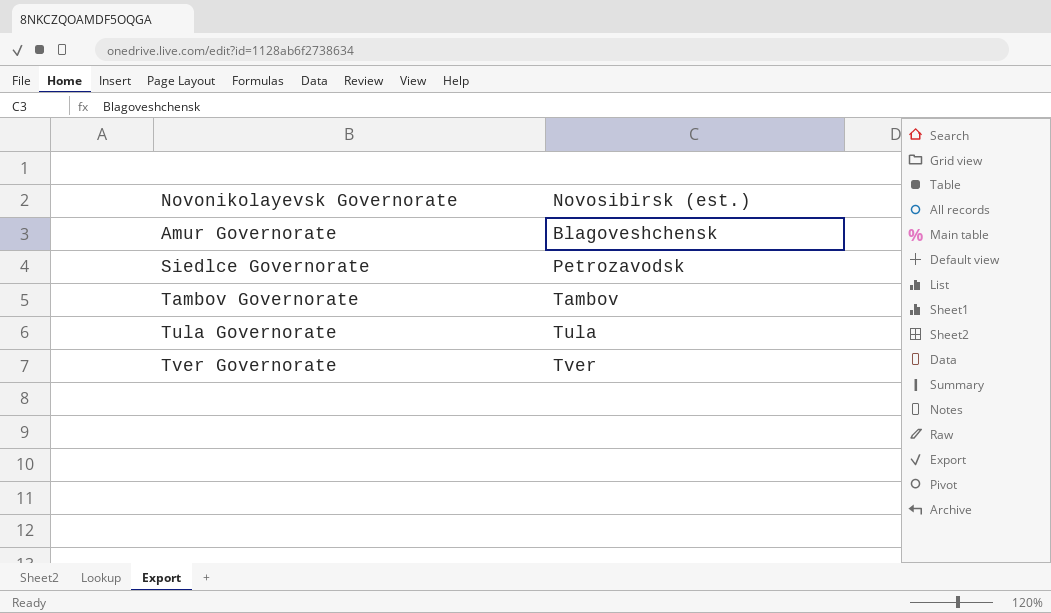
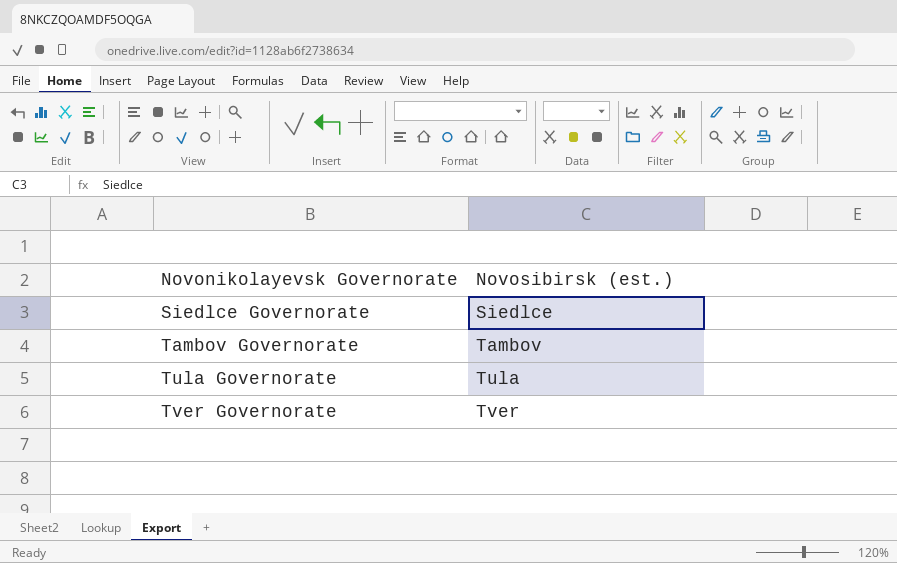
row Amur Governorate: Blagoveshchensk -> none
Siedlce Governorate | Novosibirsk (est.): Petrozavodsk -> Siedlce

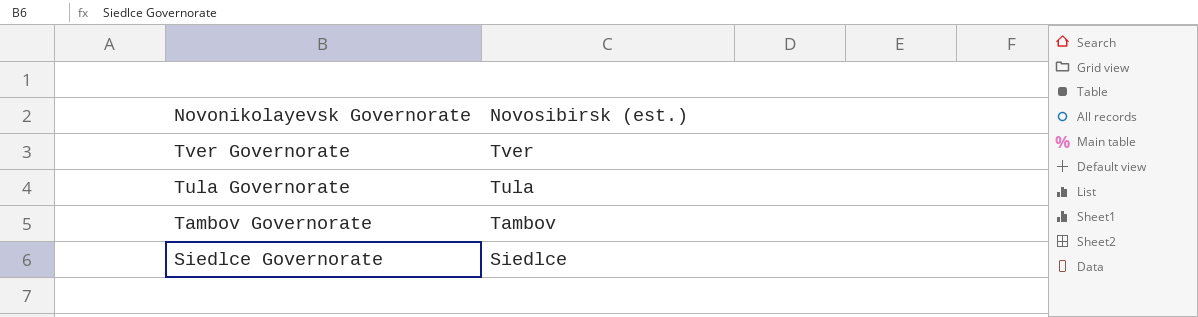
row order: Novonikolayevsk Governorate ascending -> Novonikolayevsk Governorate descending

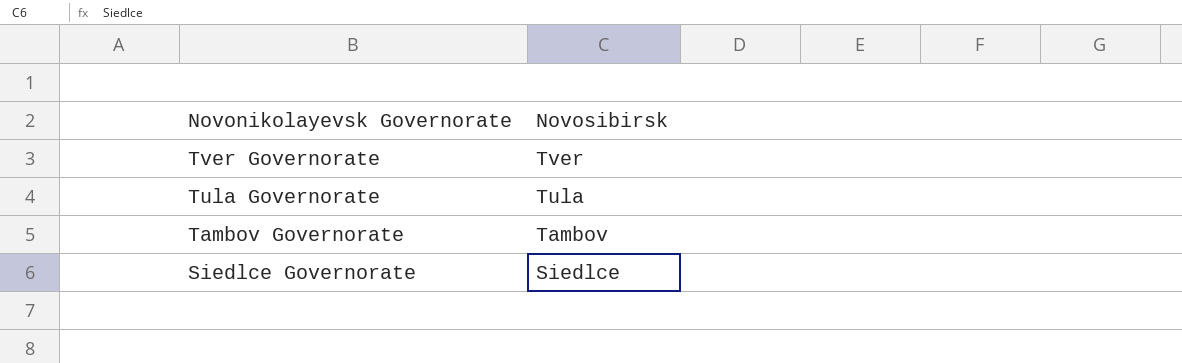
column name: Novosibirsk (est.) -> Novosibirsk

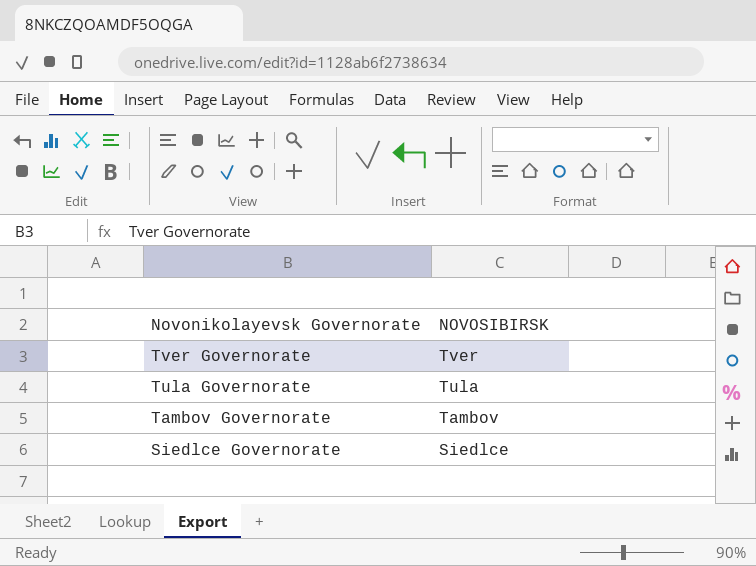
column name: Novosibirsk -> NOVOSIBIRSK

